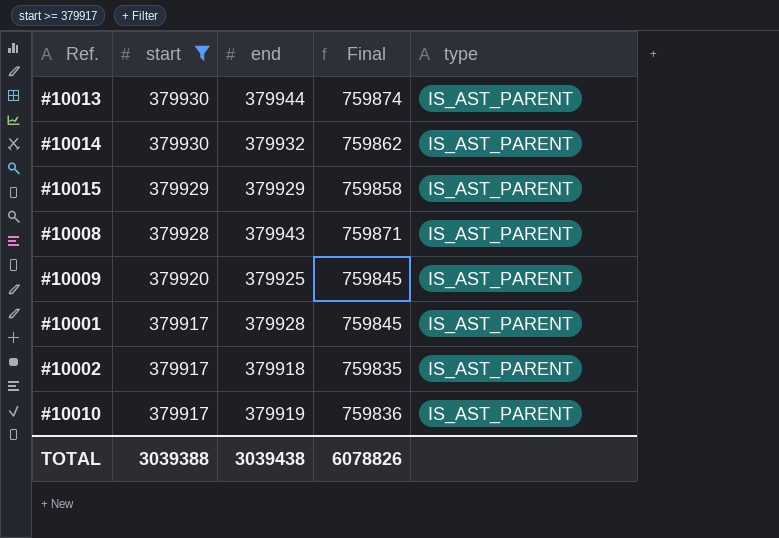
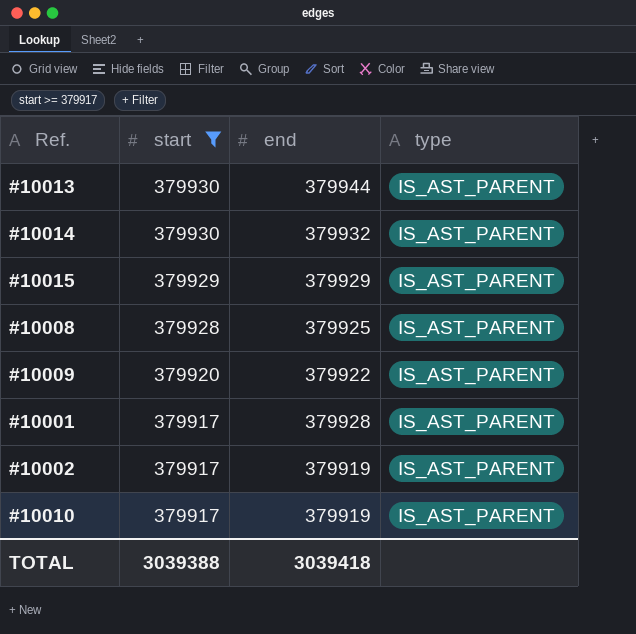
column Final | formula: [start] + [end] -> none
#10008 | end: 379943 -> 379925
#10009 | end: 379925 -> 379922
#10002 | end: 379918 -> 379919
TOTAL | end: 3039438 -> 3039418

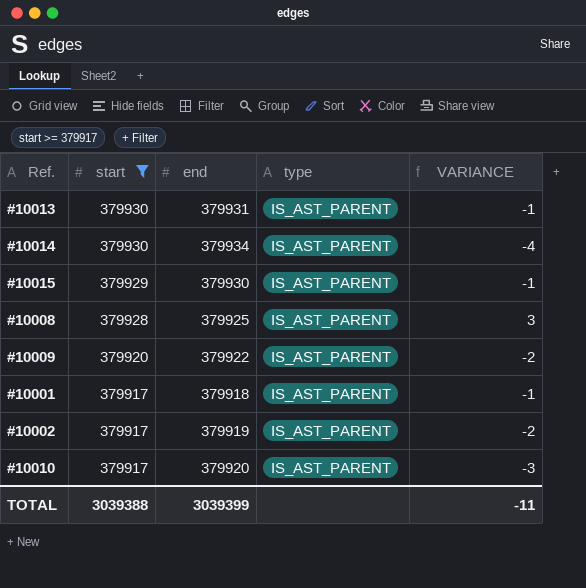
column VARIANCE | formula: none -> [start] - [end]
#10013 | end: 379944 -> 379931
#10014 | end: 379932 -> 379934
#10015 | end: 379929 -> 379930
#10001 | end: 379928 -> 379918
#10010 | end: 379919 -> 379920
TOTAL | end: 3039418 -> 3039399

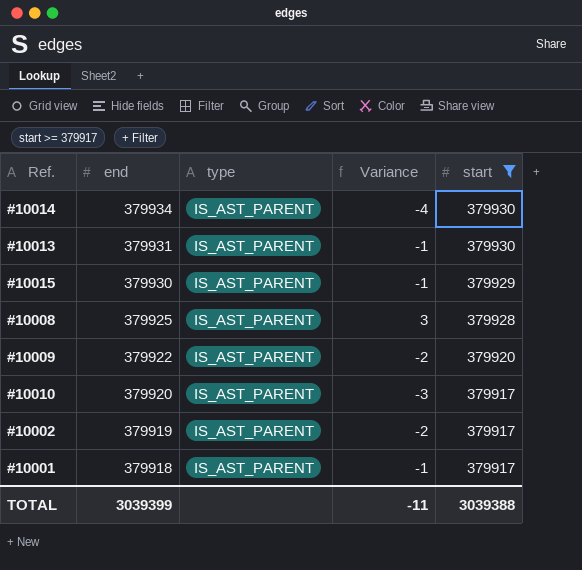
row order: start descending -> end descending
column name: VARIANCE -> Variance
column start | position: 2 -> 5

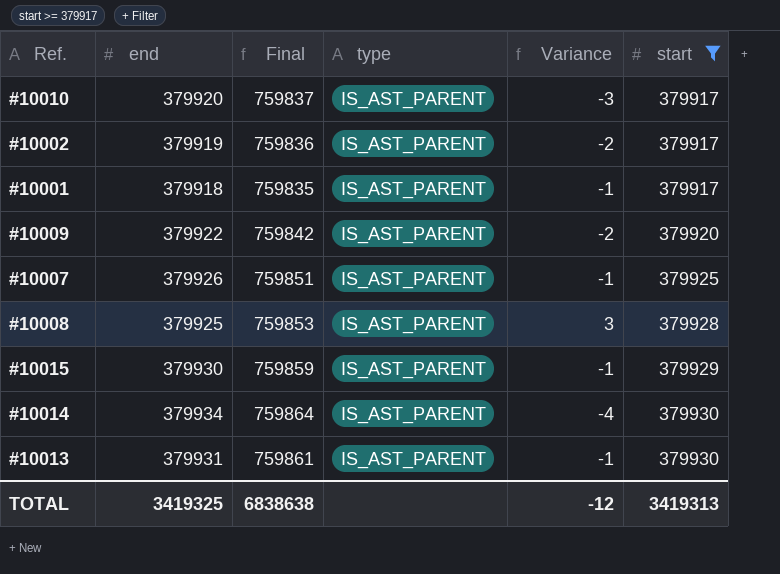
row order: end descending -> start ascending
column Final | formula: none -> [end] + [start]
row #10007: none -> 379926 | 759851 | IS_AST_PARENT | -1 | 379925
TOTAL | end: 3039399 -> 3419325
TOTAL | Variance: -11 -> -12
TOTAL | start: 3039388 -> 3419313

